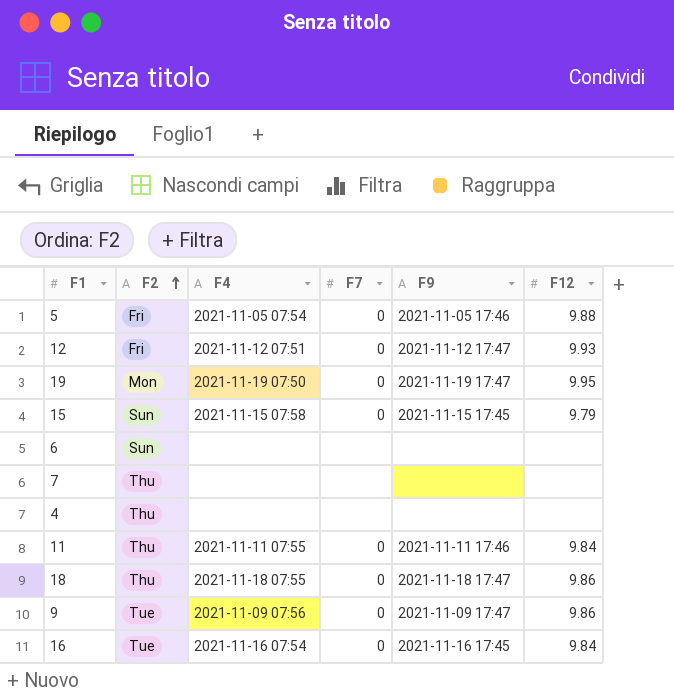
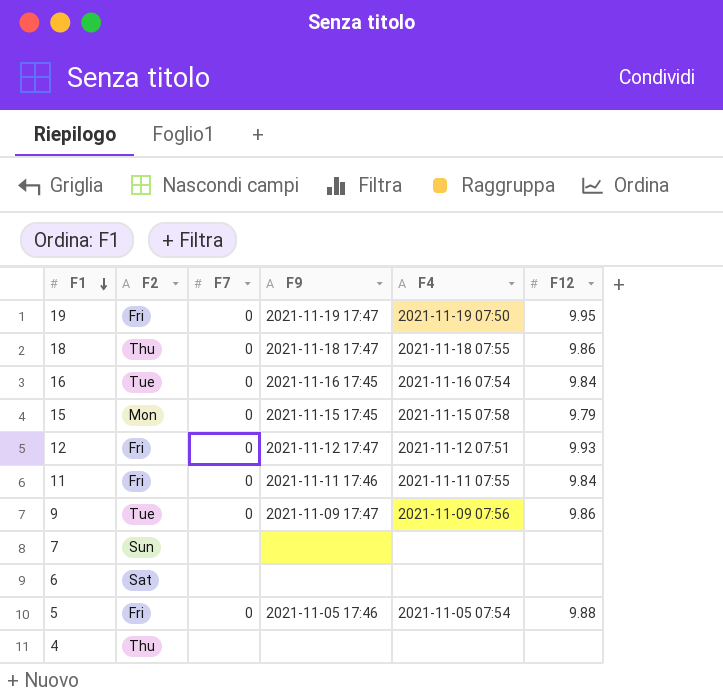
row order: F2 ascending -> F1 descending
column F4 | position: 3 -> 5
19 | F2: Mon -> Fri
15 | F2: Sun -> Mon
11 | F2: Thu -> Fri
7 | F2: Thu -> Sun
6 | F2: Sun -> Sat

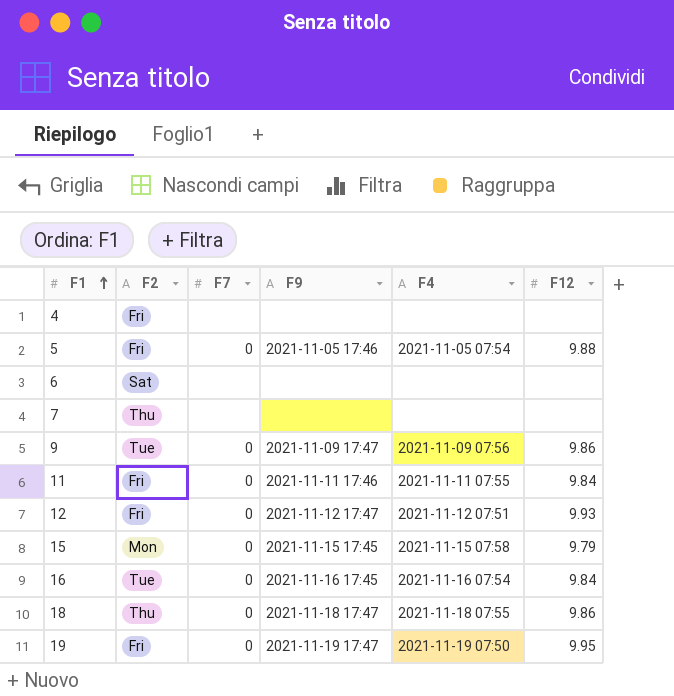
row order: F1 descending -> F1 ascending
4 | F2: Thu -> Fri
7 | F2: Sun -> Thu

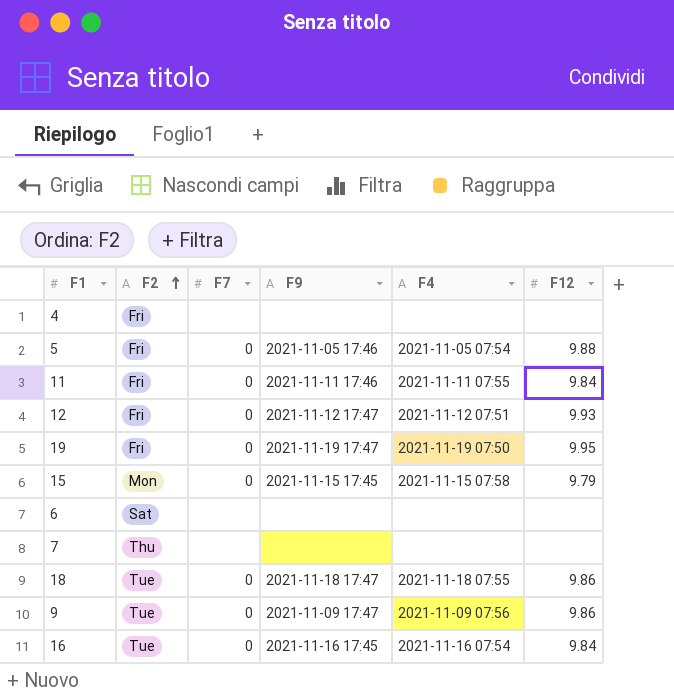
row order: F1 ascending -> F2 ascending
18 | F2: Thu -> Tue

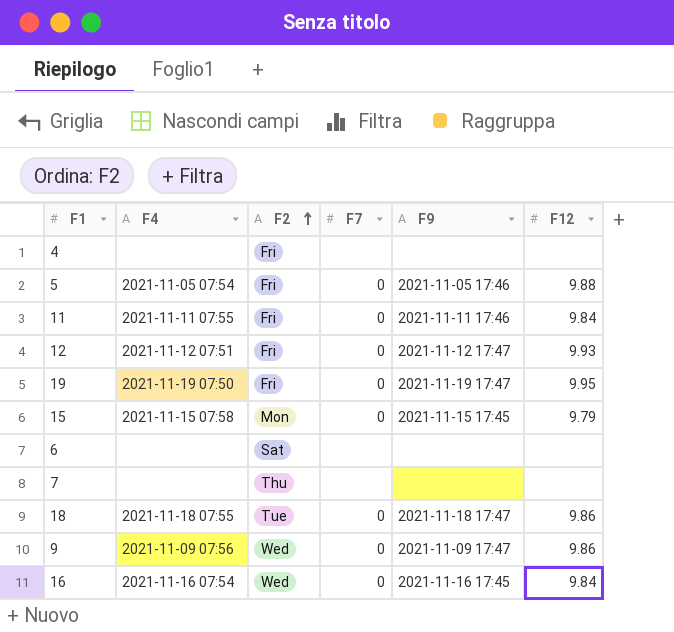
column F4 | position: 5 -> 2
9 | F2: Tue -> Wed
16 | F2: Tue -> Wed

